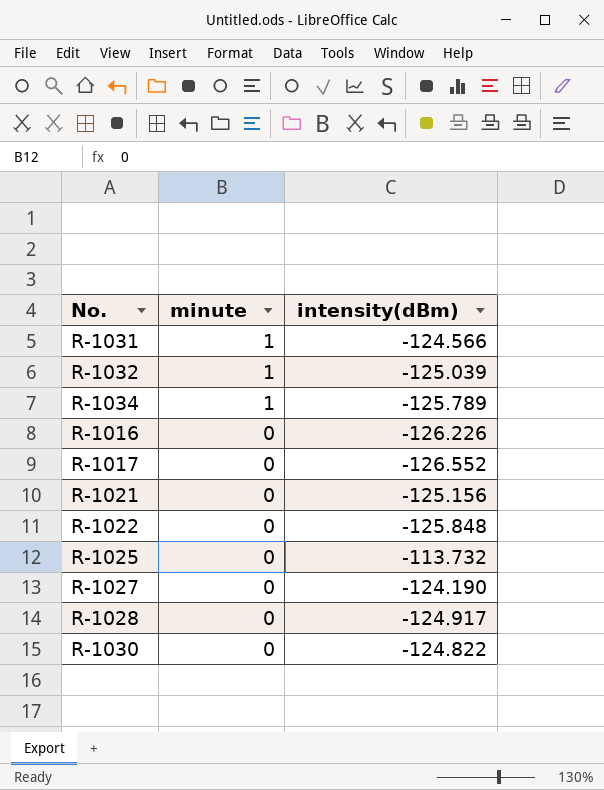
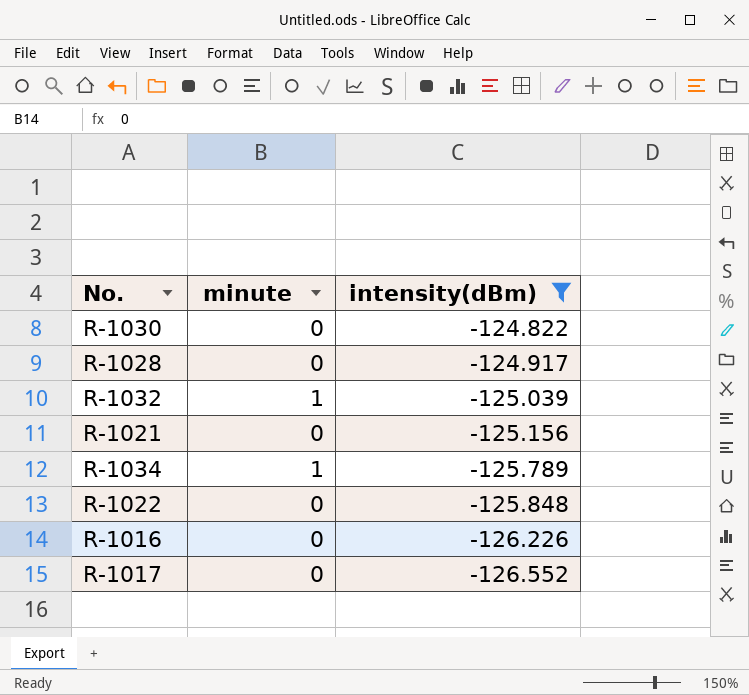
filter: none -> intensity(dBm) <= -124.822
row order: minute descending -> intensity(dBm) descending

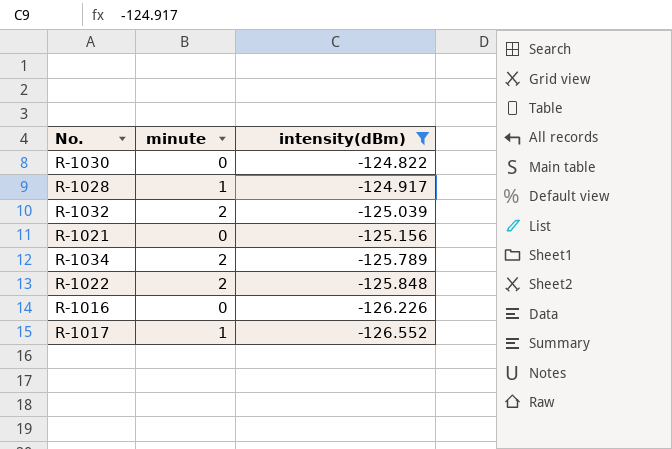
R-1028 | minute: 0 -> 1
R-1032 | minute: 1 -> 2
R-1034 | minute: 1 -> 2
R-1022 | minute: 0 -> 2
R-1017 | minute: 0 -> 1

